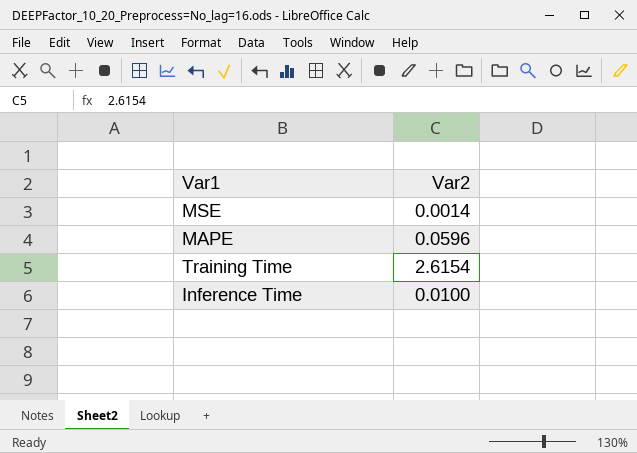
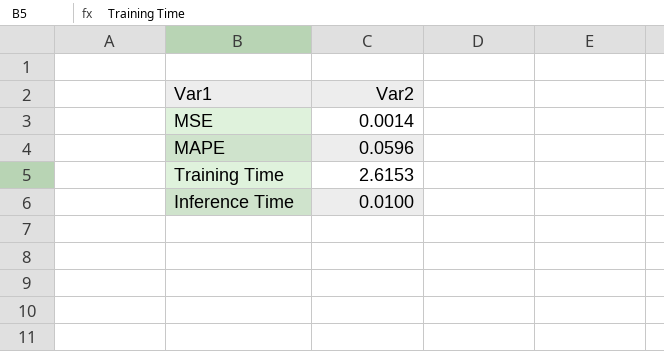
Training Time | Var2: 2.6154 -> 2.6153

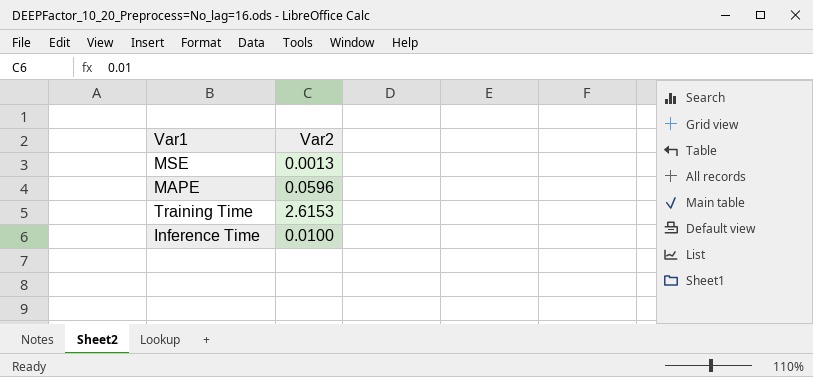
MSE | Var2: 0.0014 -> 0.0013

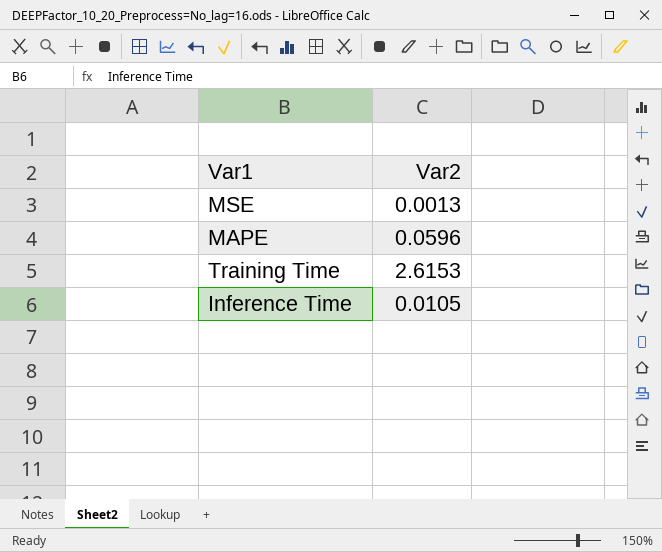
Inference Time | Var2: 0.0100 -> 0.0105

